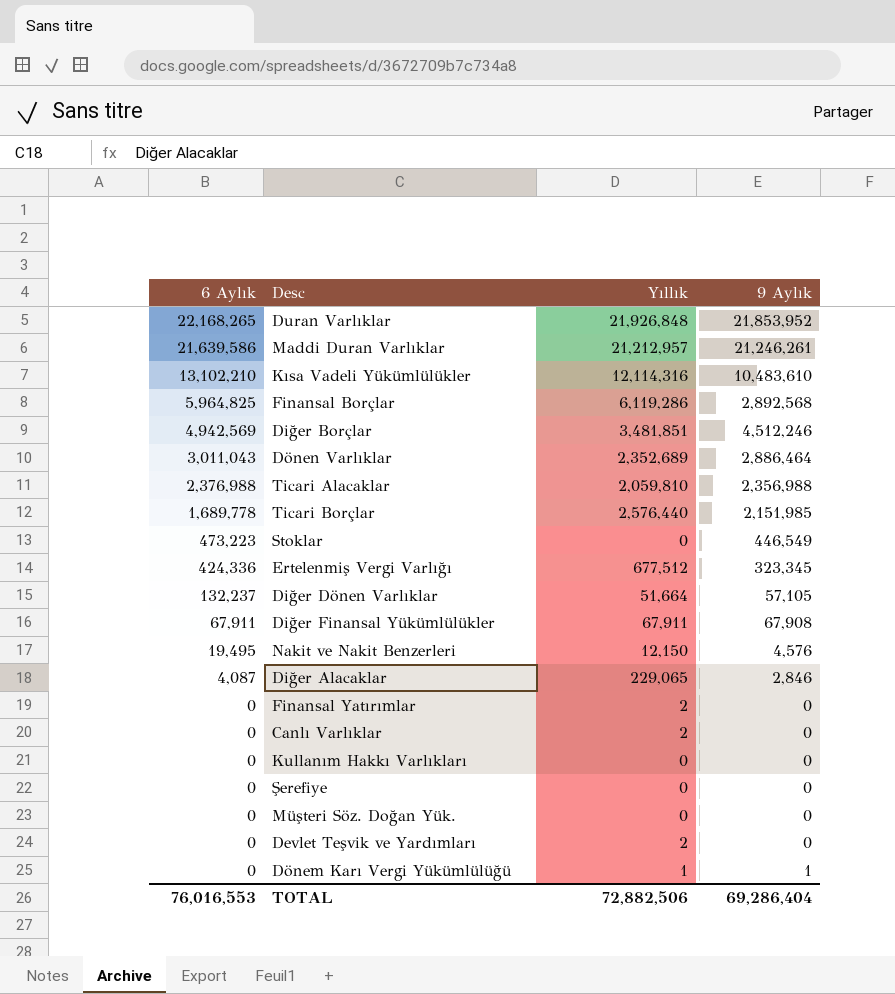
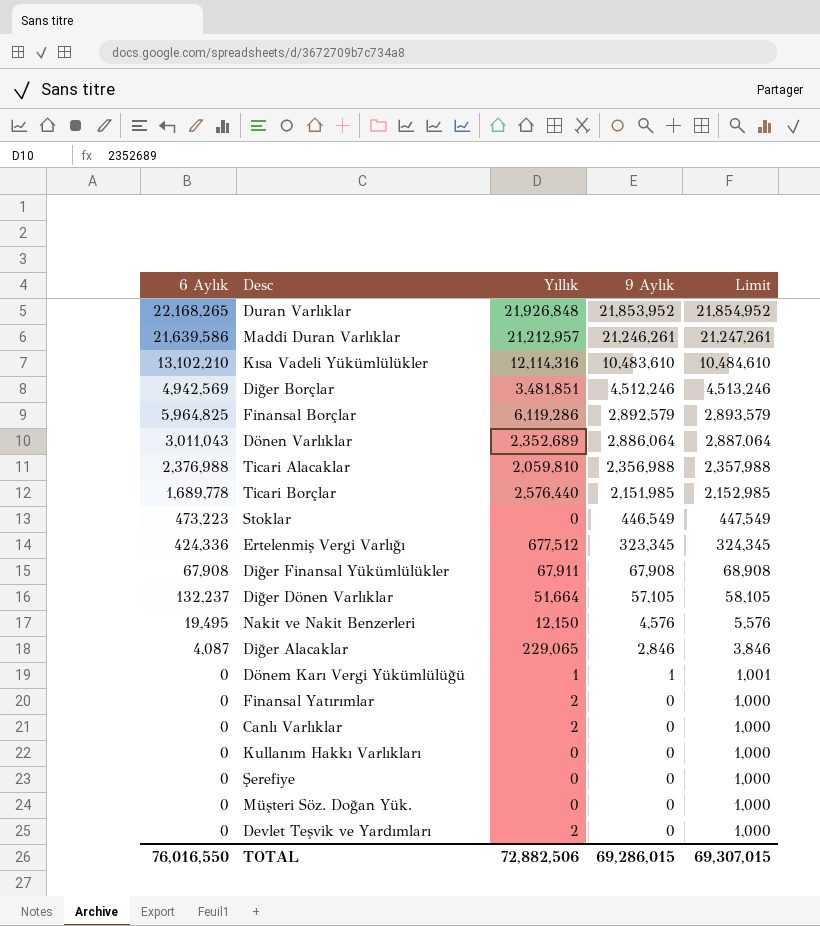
row order: 6 Aylık descending -> 9 Aylık descending
column Limit | formula: none -> [9 Aylık] + 1000
Finansal Borçlar | 9 Aylık: 2,892,568 -> 2,892,579
Dönen Varlıklar | 9 Aylık: 2,886,464 -> 2,886,064
Diğer Finansal Yükümlülükler | 6 Aylık: 67,911 -> 67,908
TOTAL | 6 Aylık: 76,016,553 -> 76,016,550
TOTAL | 9 Aylık: 69,286,404 -> 69,286,015

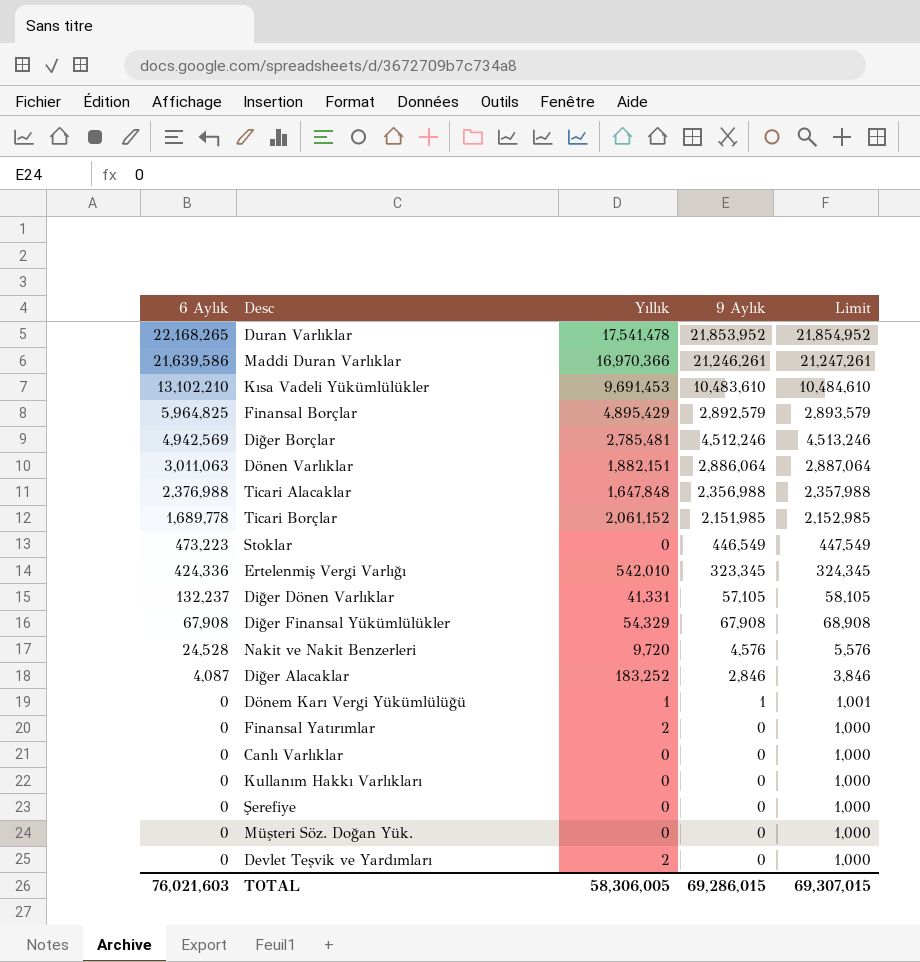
row order: 9 Aylık descending -> 6 Aylık descending
Duran Varlıklar | Yıllık: 21,926,848 -> 17,541,478
Maddi Duran Varlıklar | Yıllık: 21,212,957 -> 16,970,366
Kısa Vadeli Yükümlülükler | Yıllık: 12,114,316 -> 9,691,453
Finansal Borçlar | Yıllık: 6,119,286 -> 4,895,429
Diğer Borçlar | Yıllık: 3,481,851 -> 2,785,481
Dönen Varlıklar | 6 Aylık: 3,011,043 -> 3,011,063
Dönen Varlıklar | Yıllık: 2,352,689 -> 1,882,151
Ticari Alacaklar | Yıllık: 2,059,810 -> 1,647,848
Ticari Borçlar | Yıllık: 2,576,440 -> 2,061,152
Ertelenmiş Vergi Varlığı | Yıllık: 677,512 -> 542,010
Diğer Dönen Varlıklar | Yıllık: 51,664 -> 41,331
Diğer Finansal Yükümlülükler | Yıllık: 67,911 -> 54,329
Nakit ve Nakit Benzerleri | 6 Aylık: 19,495 -> 24,528
Nakit ve Nakit Benzerleri | Yıllık: 12,150 -> 9,720
Diğer Alacaklar | Yıllık: 229,065 -> 183,252
Canlı Varlıklar | Yıllık: 2 -> 0
TOTAL | 6 Aylık: 76,016,550 -> 76,021,603
TOTAL | Yıllık: 72,882,506 -> 58,306,005

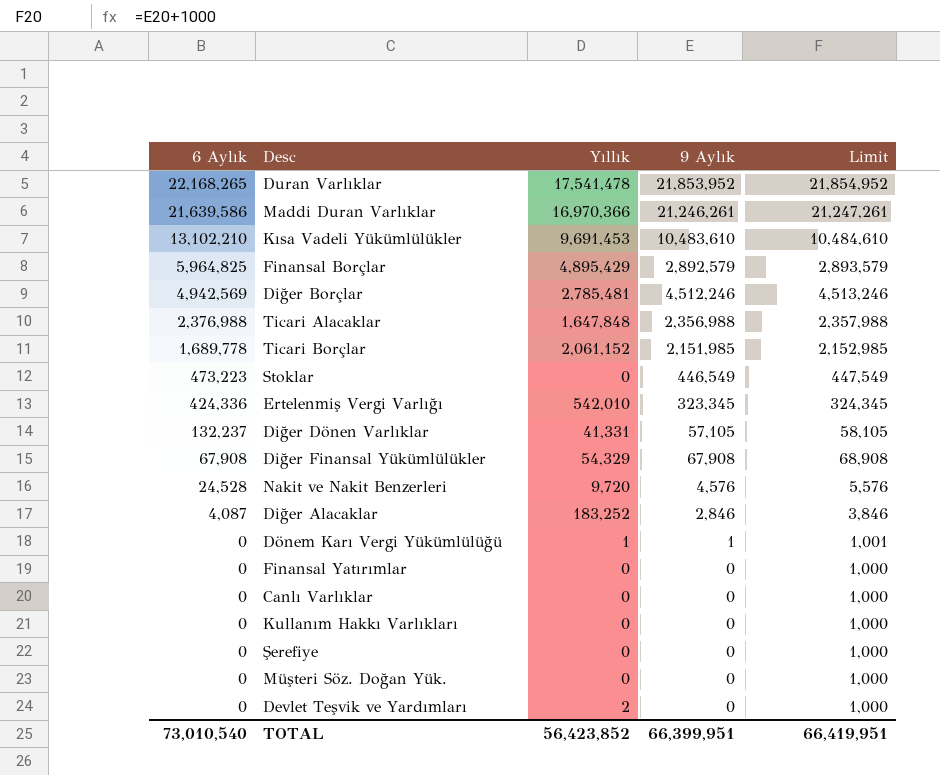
row Dönen Varlıklar: 3,011,063 | 1,882,151 | 2,886,064 | 2,887,064 -> none
Finansal Yatırımlar | Yıllık: 2 -> 0
TOTAL | 6 Aylık: 76,021,603 -> 73,010,540
TOTAL | Yıllık: 58,306,005 -> 56,423,852
TOTAL | 9 Aylık: 69,286,015 -> 66,399,951
TOTAL | Limit: 69,307,015 -> 66,419,951

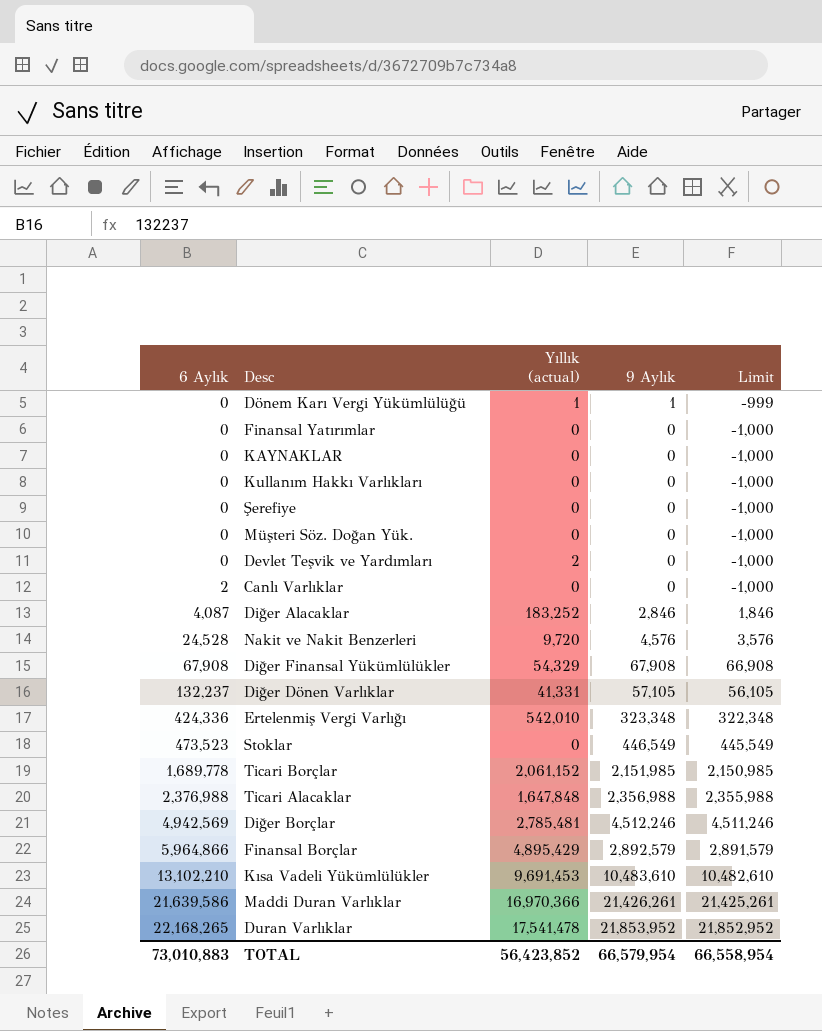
row order: 6 Aylık descending -> 6 Aylık ascending
column name: Yıllık -> Yıllık (actual)
column Limit | formula: [9 Aylık] + 1000 -> [9 Aylık] - 1000
row KAYNAKLAR: none -> 0 | 0 | 0 | -1,000
Canlı Varlıklar | 6 Aylık: 0 -> 2
Ertelenmiş Vergi Varlığı | 9 Aylık: 323,345 -> 323,348
Stoklar | 6 Aylık: 473,223 -> 473,523
Finansal Borçlar | 6 Aylık: 5,964,825 -> 5,964,866
Maddi Duran Varlıklar | 9 Aylık: 21,246,261 -> 21,426,261
TOTAL | 6 Aylık: 73,010,540 -> 73,010,883
TOTAL | 9 Aylık: 66,399,951 -> 66,579,954
TOTAL | Limit: 66,419,951 -> 66,558,954

